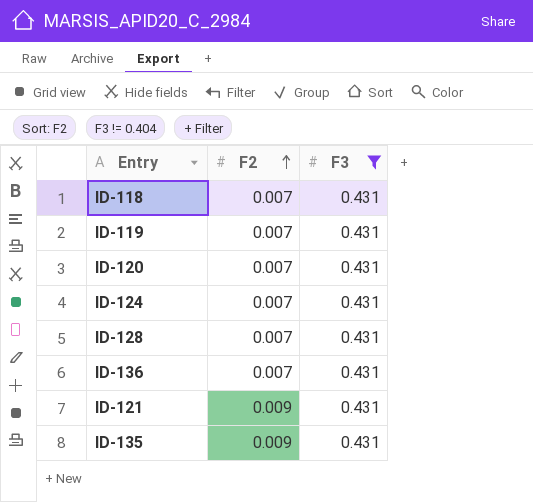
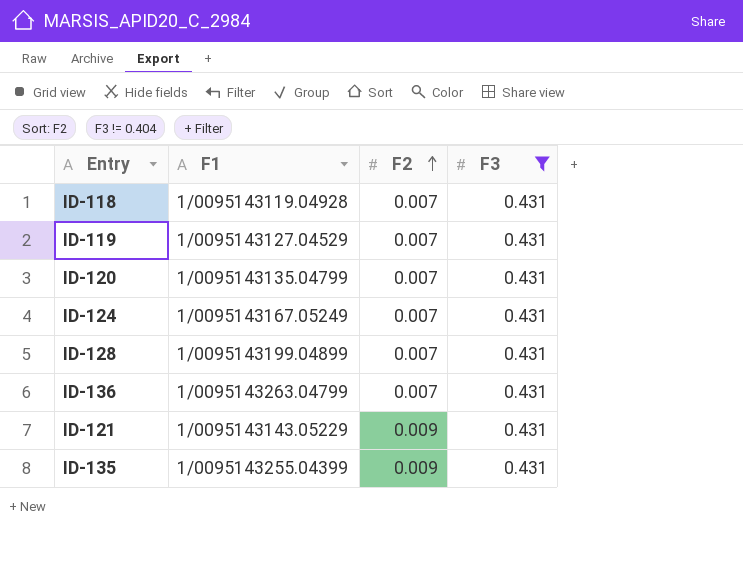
column F1 | position: none -> 2

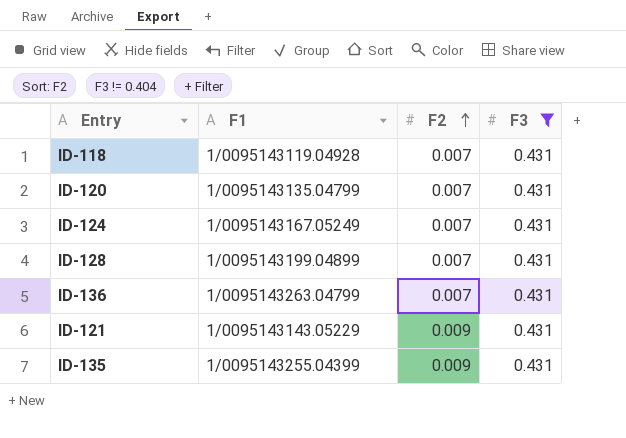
row ID-119: 1/0095143127.04529 | 0.007 | 0.431 -> none

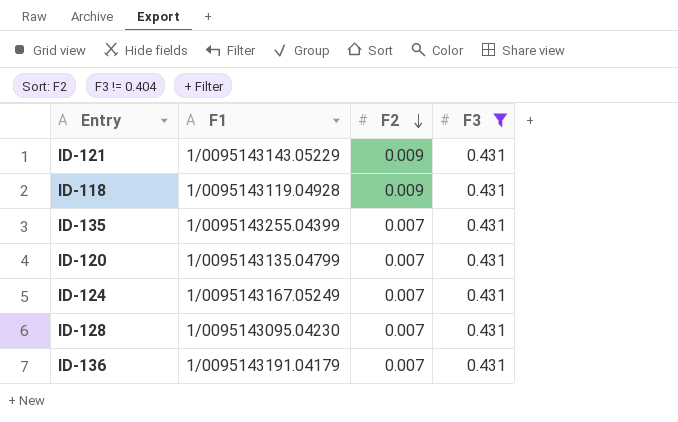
row order: F2 ascending -> F2 descending
ID-118 | F2: 0.007 -> 0.009
ID-135 | F2: 0.009 -> 0.007
ID-128 | F1: 1/0095143199.04899 -> 1/0095143095.04230
ID-136 | F1: 1/0095143263.04799 -> 1/0095143191.04179

